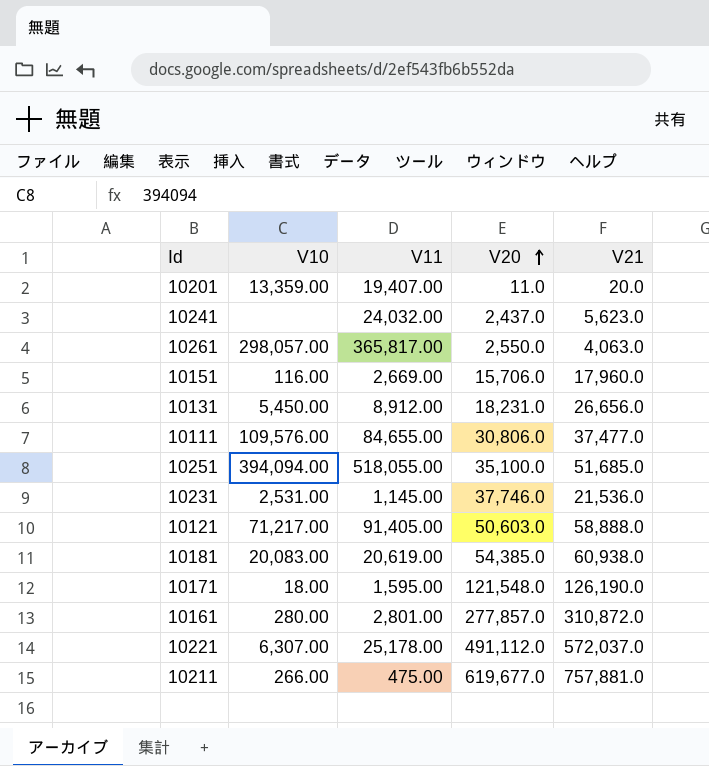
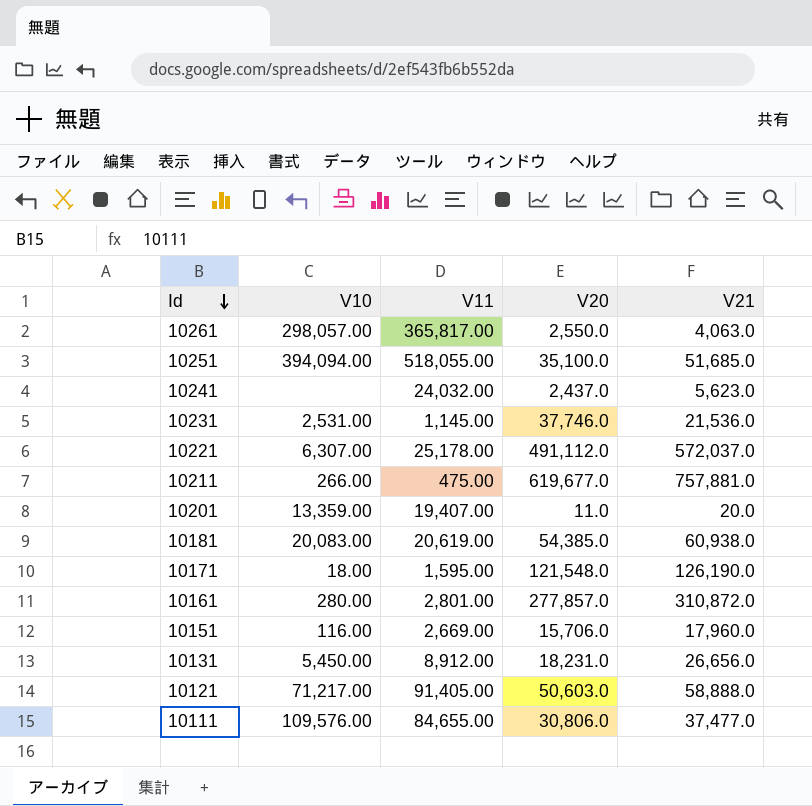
row order: V20 ascending -> Id descending

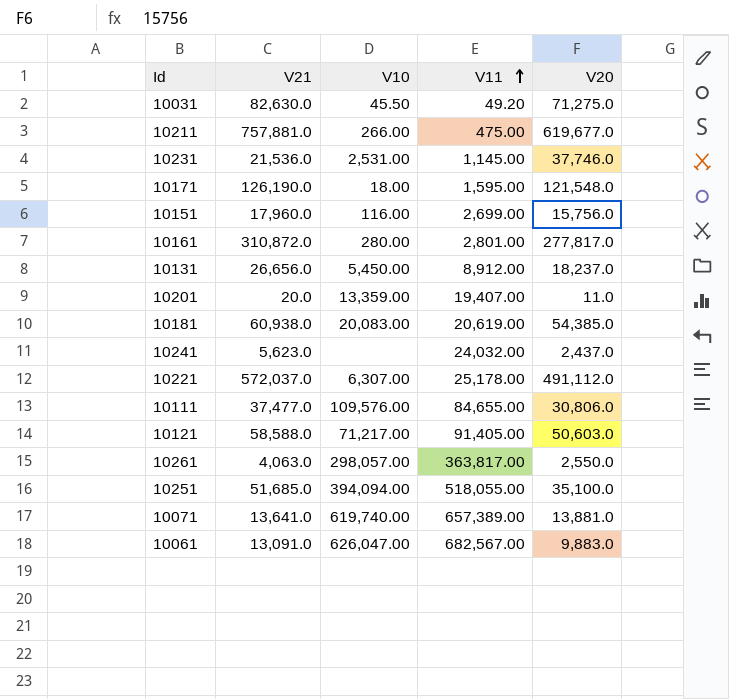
row order: Id descending -> V11 ascending
column V21 | position: 5 -> 2
row 10031: none -> 82,630.0 | 45.50 | 49.20 | 71,275.0
10151 | V11: 2,669.00 -> 2,699.00
10151 | V20: 15,706.0 -> 15,756.0
10161 | V20: 277,857.0 -> 277,817.0
10131 | V20: 18,231.0 -> 18,237.0
10121 | V21: 58,888.0 -> 58,588.0
10261 | V11: 365,817.00 -> 363,817.00
row 10071: none -> 13,641.0 | 619,740.00 | 657,389.00 | 13,881.0
row 10061: none -> 13,091.0 | 626,047.00 | 682,567.00 | 9,883.0

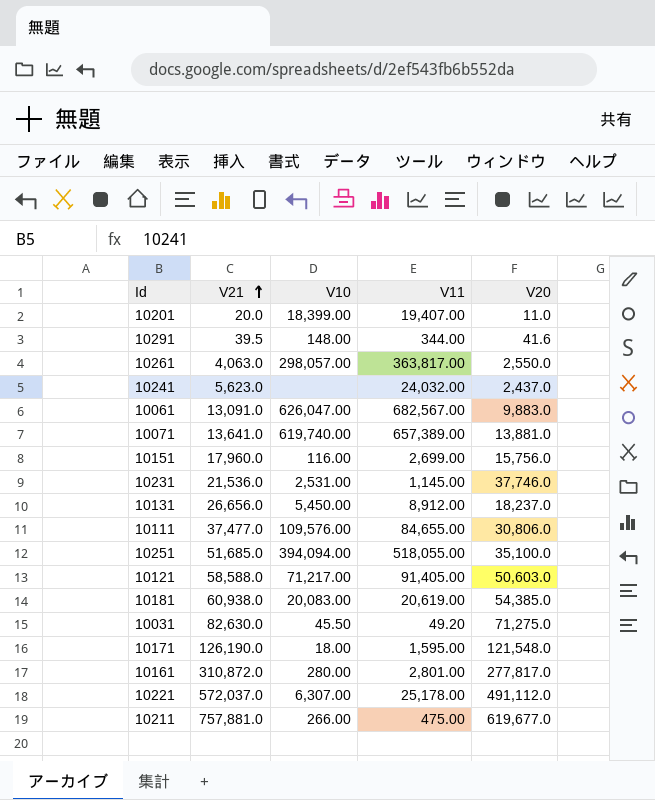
row order: V11 ascending -> V21 ascending
10201 | V10: 13,359.00 -> 18,399.00
row 10291: none -> 39.5 | 148.00 | 344.00 | 41.6

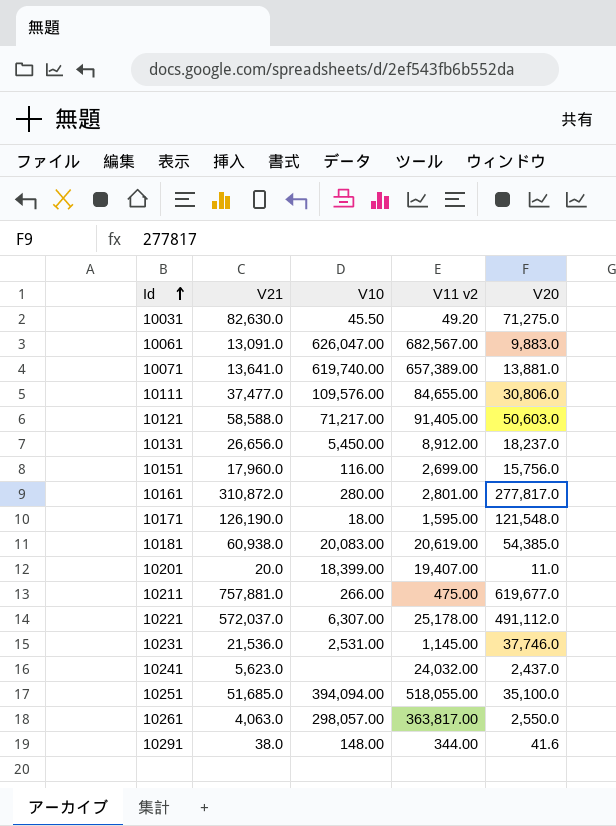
row order: V21 ascending -> Id ascending
column name: V11 -> V11 v2
10291 | V21: 39.5 -> 38.0

